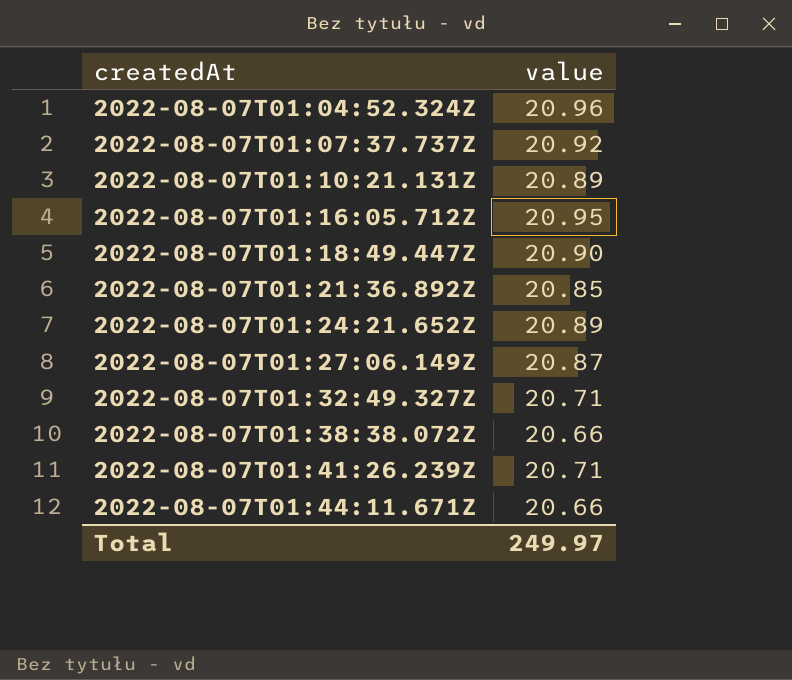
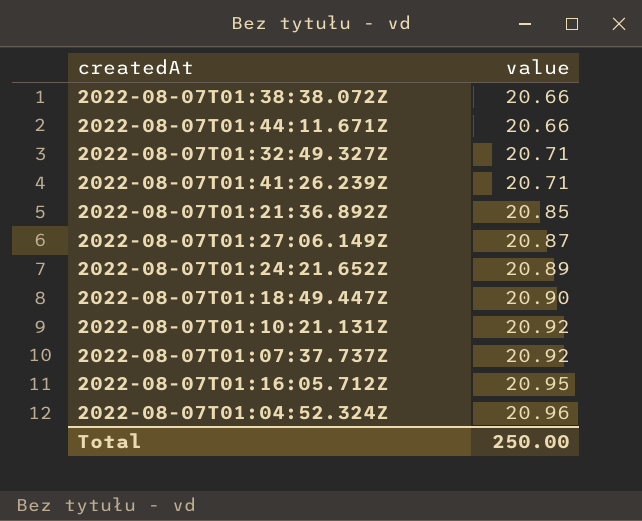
row order: createdAt ascending -> value ascending
2022-08-07T01:10:21.131Z | value: 20.89 -> 20.92
Total | value: 249.97 -> 250.00

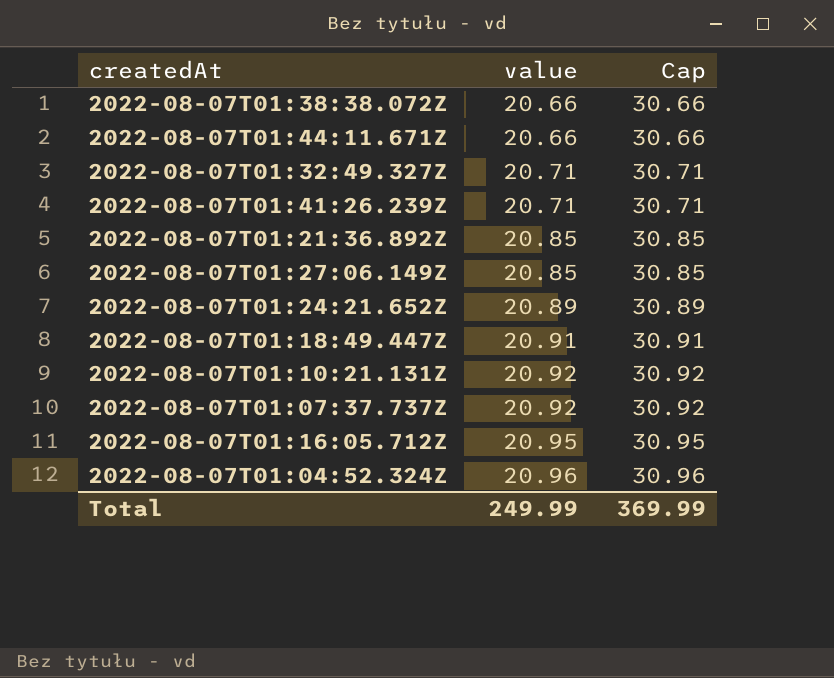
column Cap | formula: none -> [value] + 10
2022-08-07T01:27:06.149Z | value: 20.87 -> 20.85
2022-08-07T01:18:49.447Z | value: 20.90 -> 20.91
Total | value: 250.00 -> 249.99

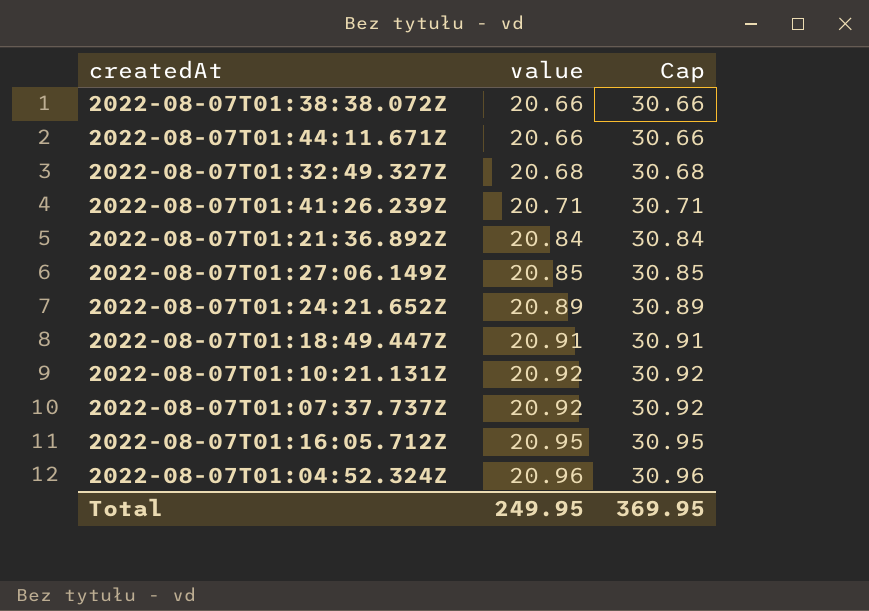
2022-08-07T01:32:49.327Z | value: 20.71 -> 20.68
2022-08-07T01:32:49.327Z | Cap: 30.71 -> 30.68
2022-08-07T01:21:36.892Z | value: 20.85 -> 20.84
2022-08-07T01:21:36.892Z | Cap: 30.85 -> 30.84
Total | value: 249.99 -> 249.95
Total | Cap: 369.99 -> 369.95

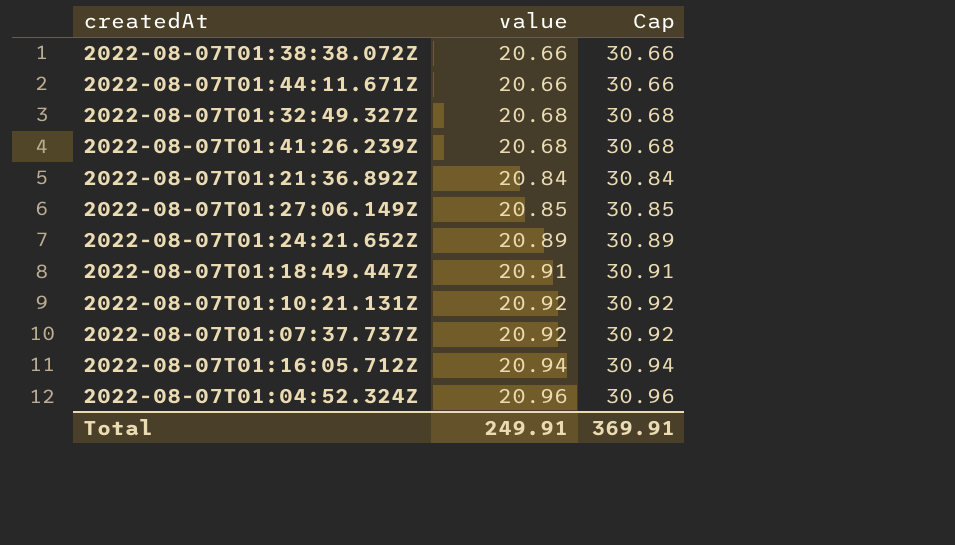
2022-08-07T01:41:26.239Z | value: 20.71 -> 20.68
2022-08-07T01:41:26.239Z | Cap: 30.71 -> 30.68
2022-08-07T01:16:05.712Z | value: 20.95 -> 20.94
2022-08-07T01:16:05.712Z | Cap: 30.95 -> 30.94
Total | value: 249.95 -> 249.91
Total | Cap: 369.95 -> 369.91

